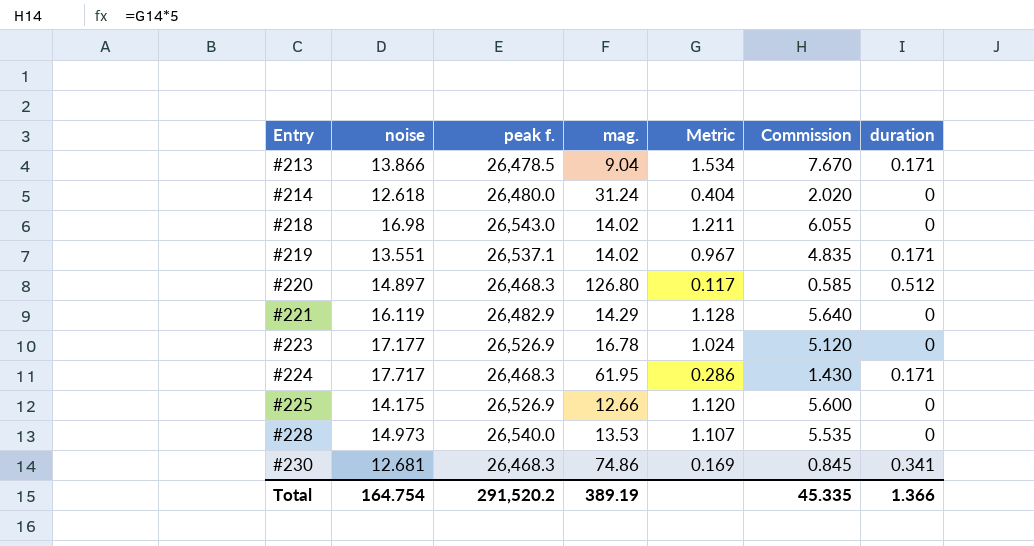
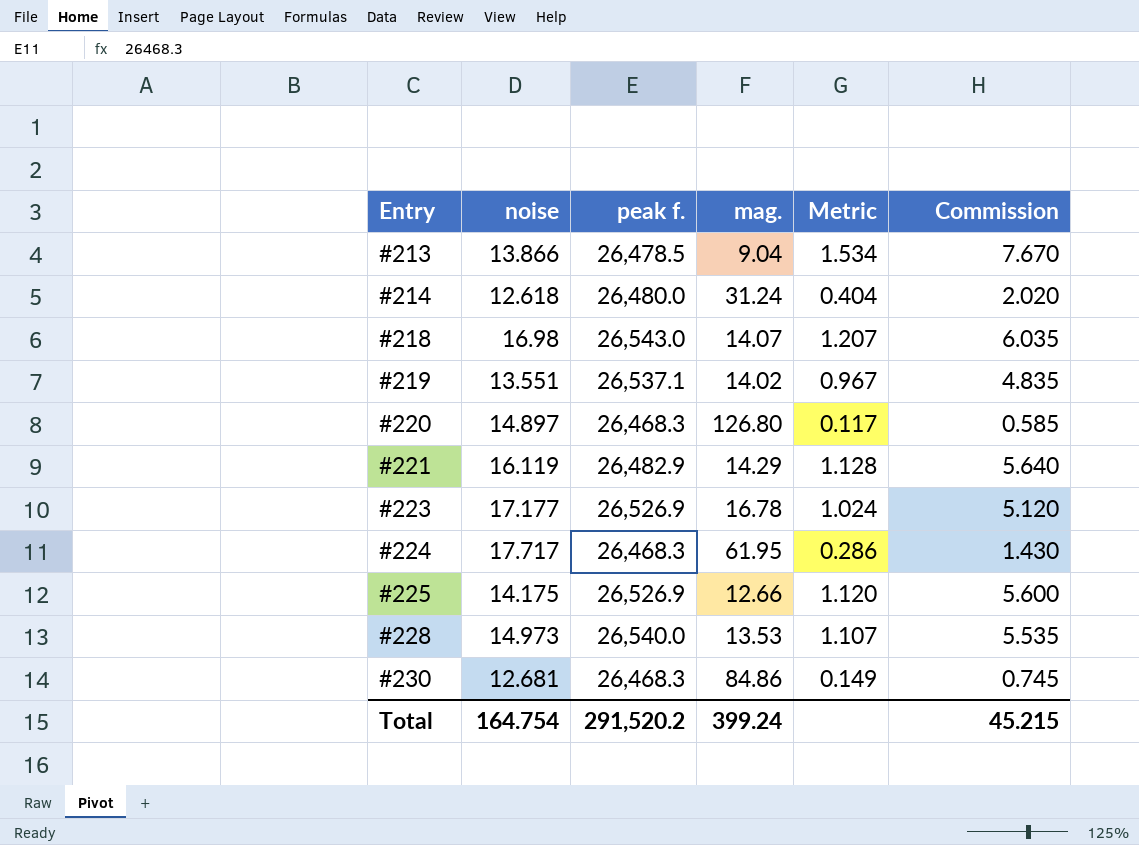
column duration | position: 7 -> none
#218 | mag.: 14.02 -> 14.07
#218 | Metric: 1.211 -> 1.207
#218 | Commission: 6.055 -> 6.035
#230 | mag.: 74.86 -> 84.86
#230 | Metric: 0.169 -> 0.149
#230 | Commission: 0.845 -> 0.745
Total | mag.: 389.19 -> 399.24
Total | Commission: 45.335 -> 45.215

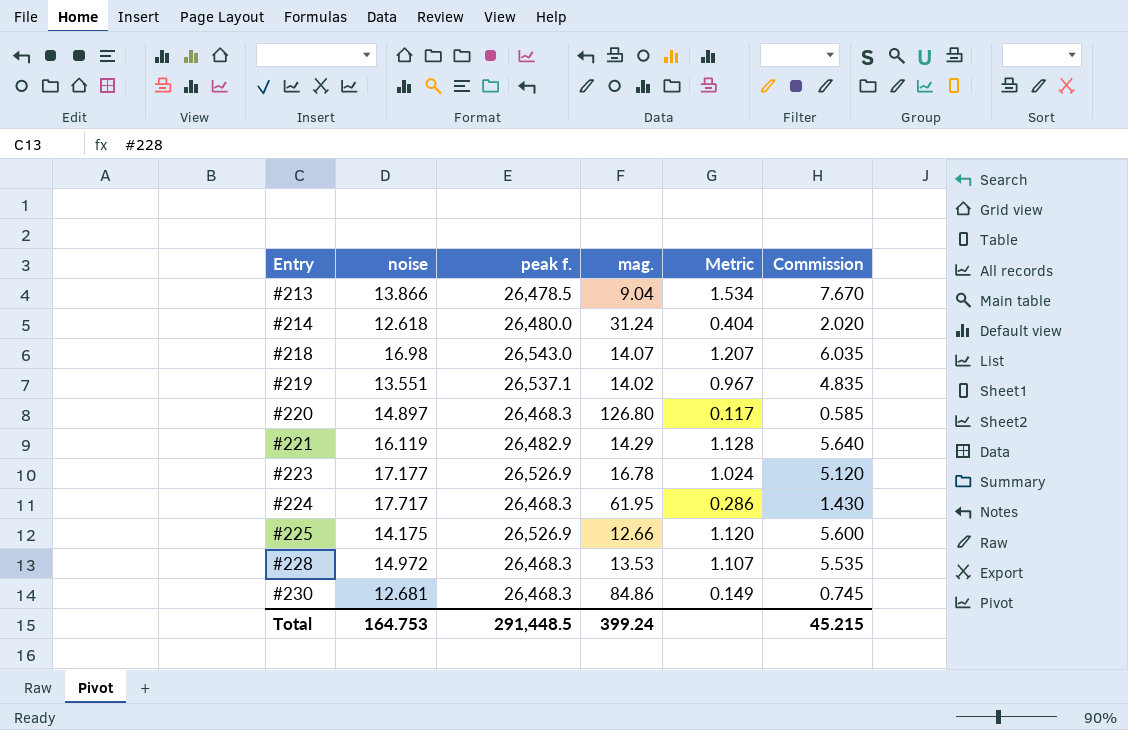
#228 | noise: 14.973 -> 14.972
#228 | peak f.: 26,540.0 -> 26,468.3
Total | noise: 164.754 -> 164.753
Total | peak f.: 291,520.2 -> 291,448.5

